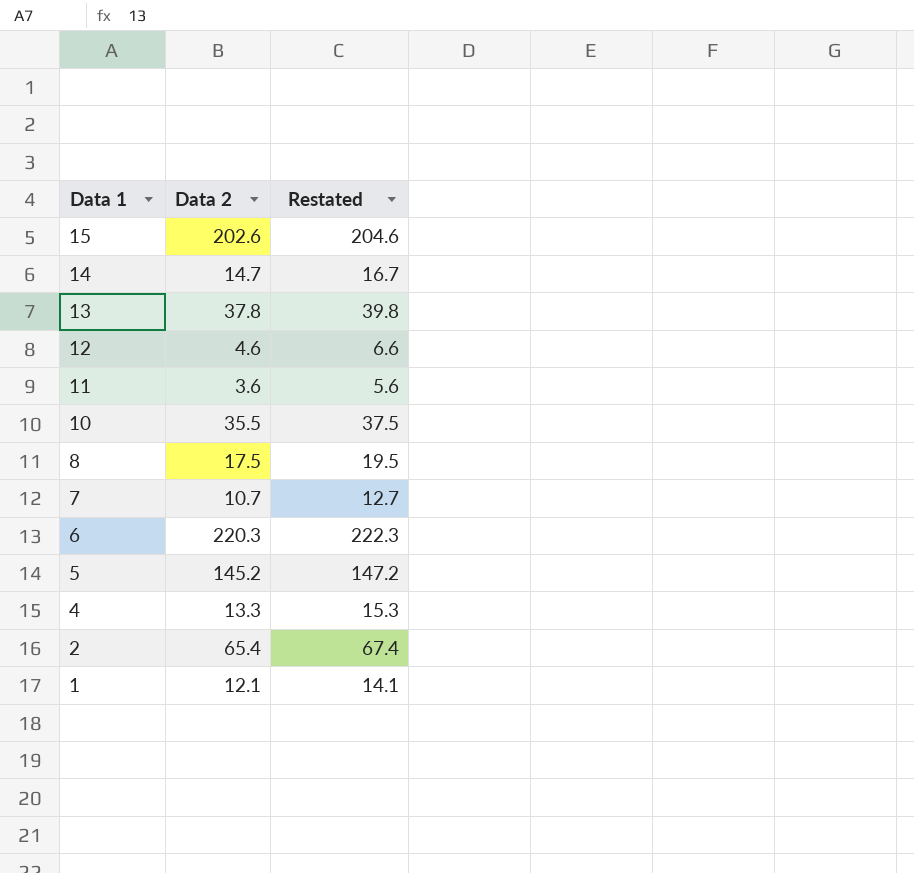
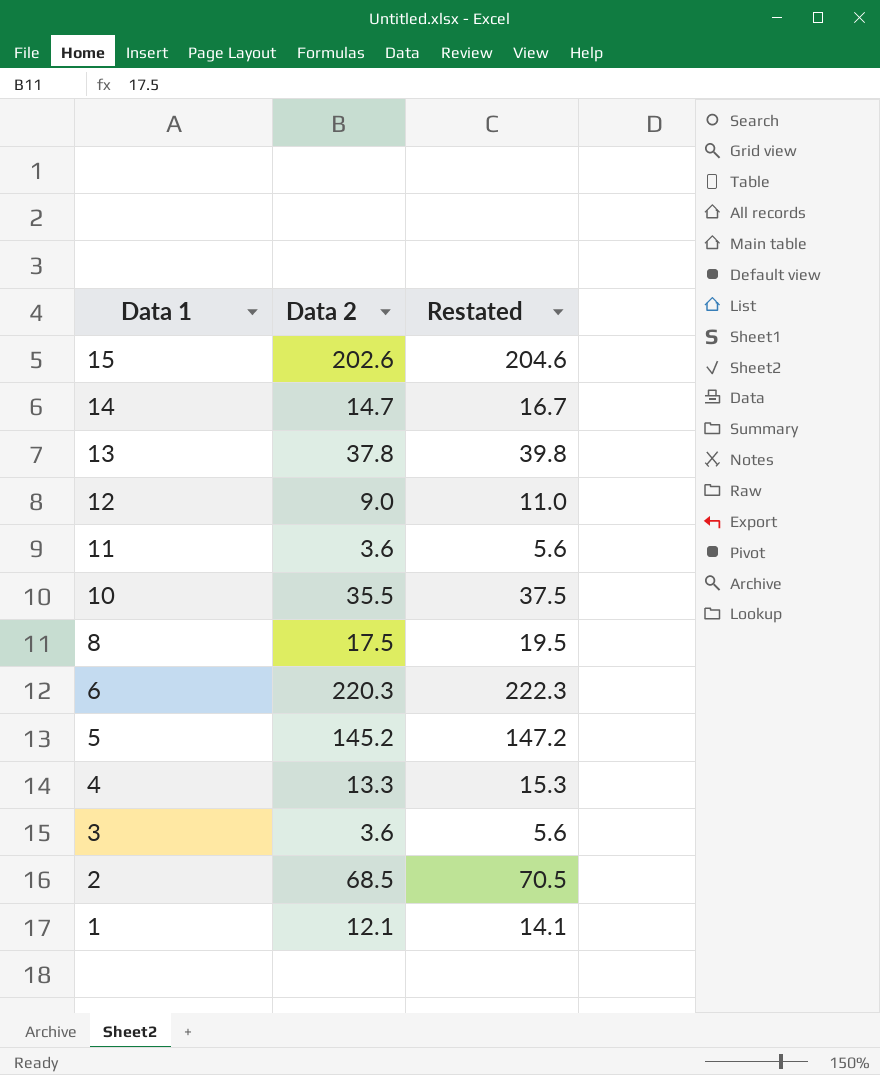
row 7: 10.7 | 12.7 -> none
12 | Data 2: 4.6 -> 9.0
12 | Restated: 6.6 -> 11.0
row 3: none -> 3.6 | 5.6
2 | Data 2: 65.4 -> 68.5
2 | Restated: 67.4 -> 70.5

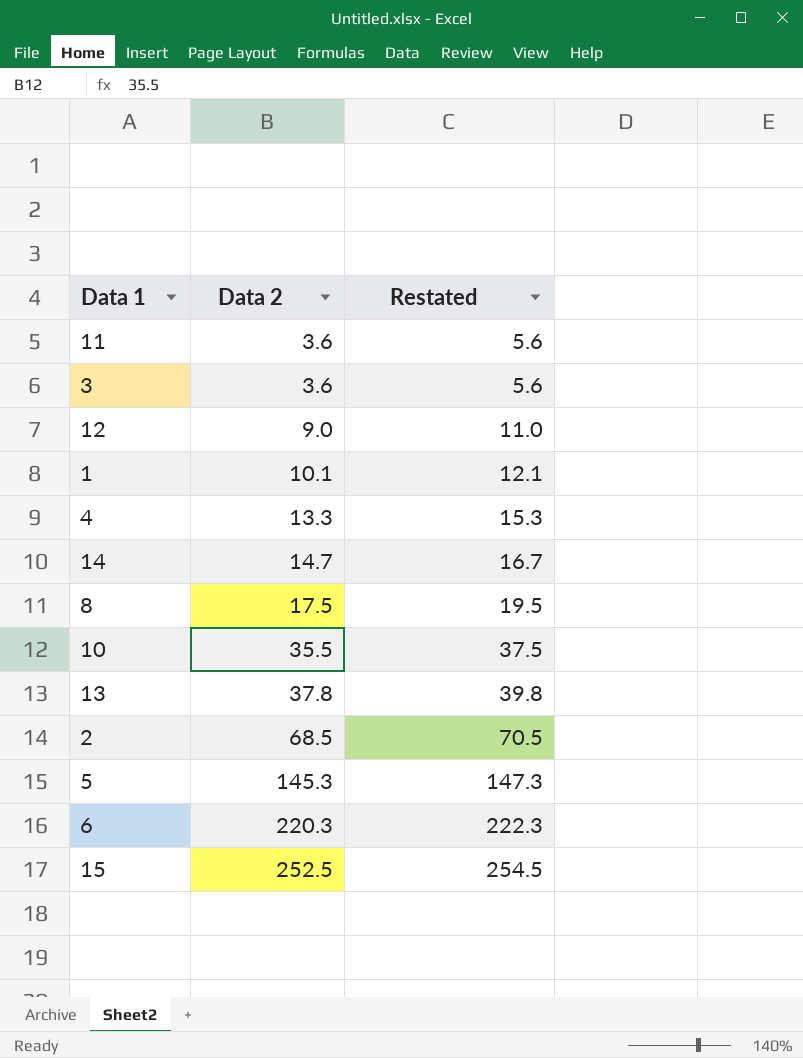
row order: Data 1 descending -> Data 2 ascending
1 | Data 2: 12.1 -> 10.1
1 | Restated: 14.1 -> 12.1
5 | Data 2: 145.2 -> 145.3
5 | Restated: 147.2 -> 147.3
15 | Data 2: 202.6 -> 252.5
15 | Restated: 204.6 -> 254.5

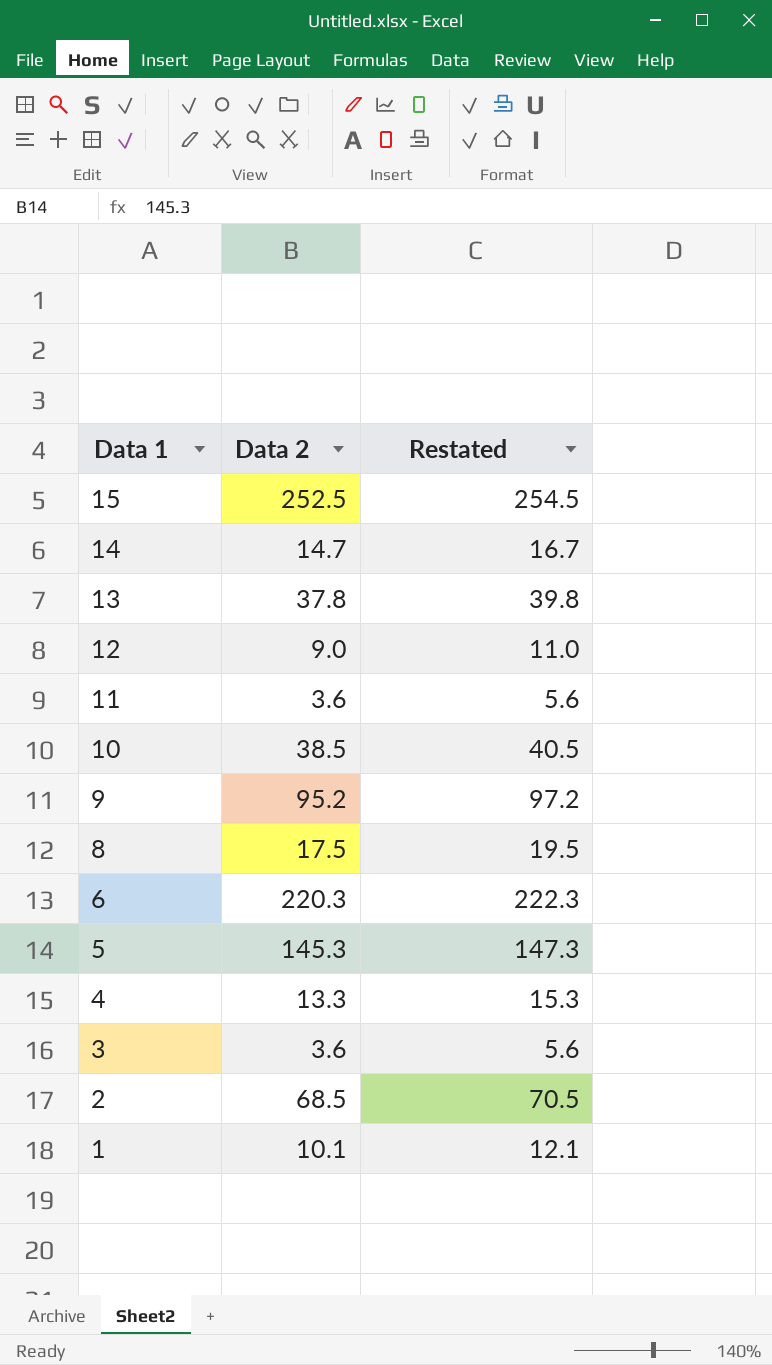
row order: Data 2 ascending -> Data 1 descending
10 | Data 2: 35.5 -> 38.5
10 | Restated: 37.5 -> 40.5
row 9: none -> 95.2 | 97.2

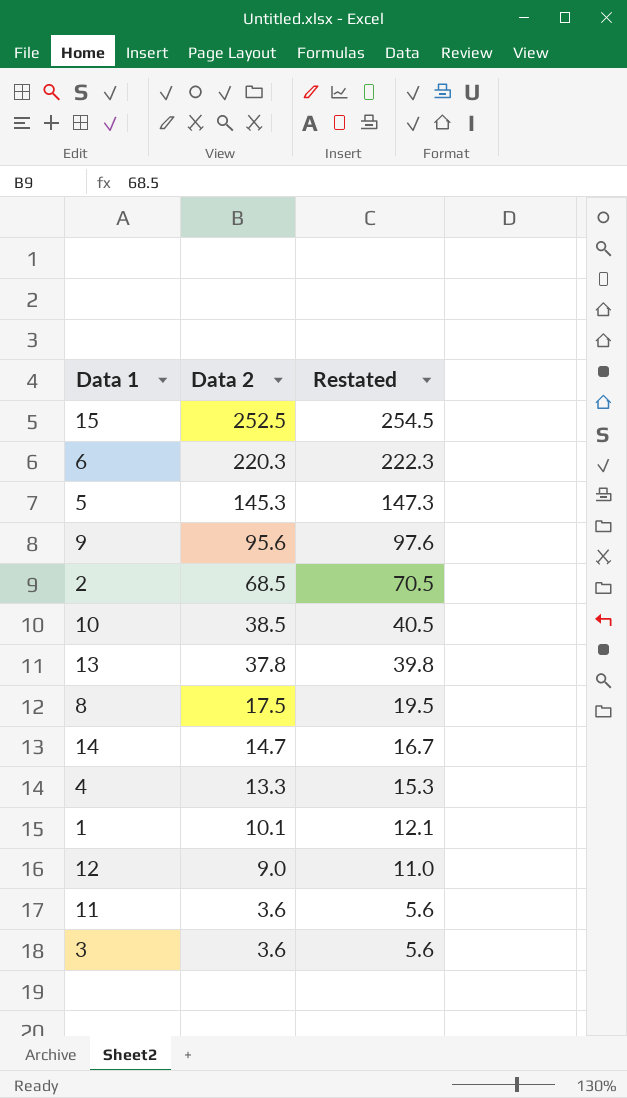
row order: Data 1 descending -> Data 2 descending
9 | Data 2: 95.2 -> 95.6
9 | Restated: 97.2 -> 97.6

